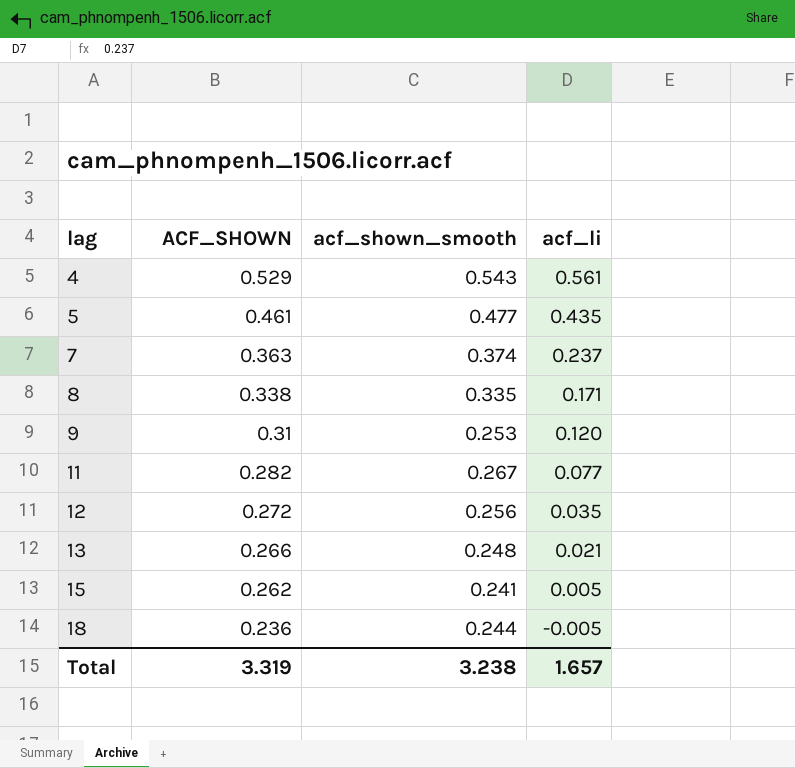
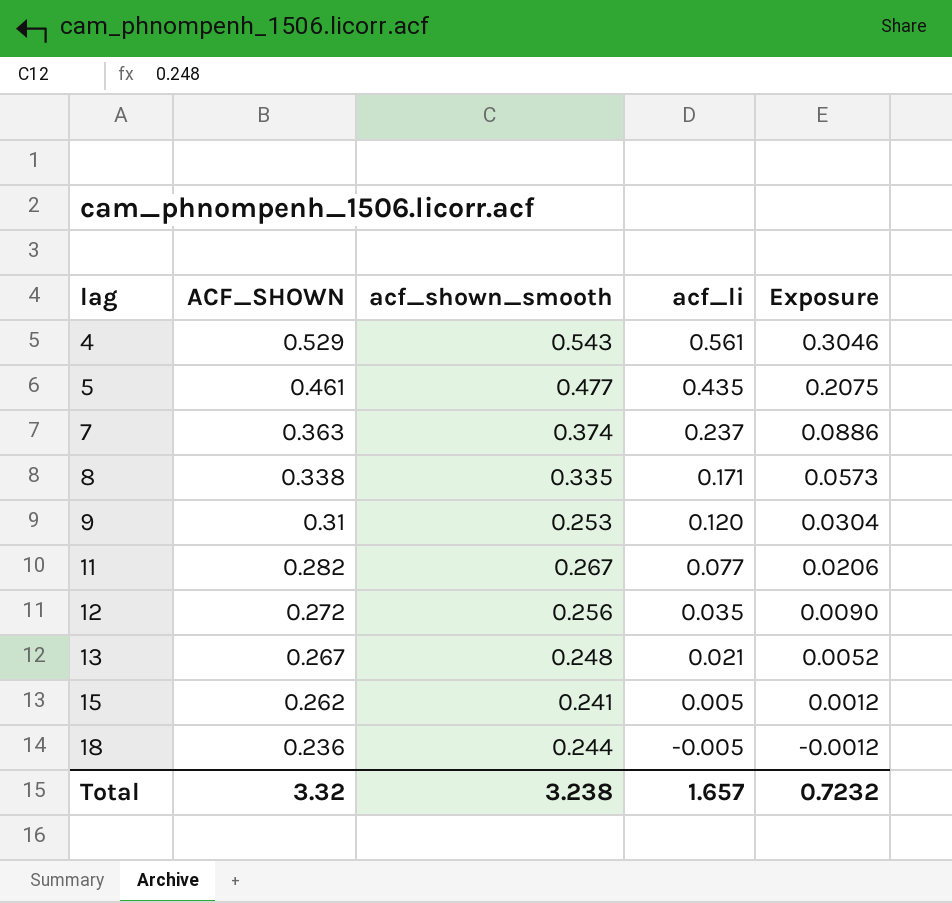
column Exposure | formula: none -> [acf_shown_smooth] * [acf_li]
13 | ACF_SHOWN: 0.266 -> 0.267
Total | ACF_SHOWN: 3.319 -> 3.32

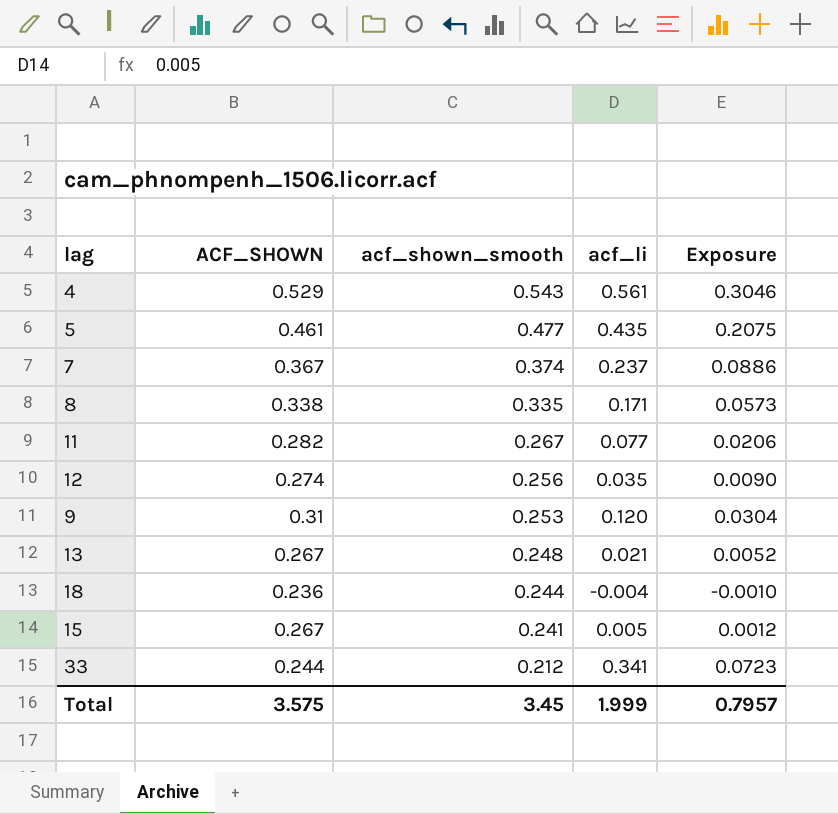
row order: lag ascending -> acf_shown_smooth descending
7 | ACF_SHOWN: 0.363 -> 0.367
12 | ACF_SHOWN: 0.272 -> 0.274
18 | acf_li: -0.005 -> -0.004
18 | Exposure: -0.0012 -> -0.0010
15 | ACF_SHOWN: 0.262 -> 0.267
row 33: none -> 0.244 | 0.212 | 0.341 | 0.0723
Total | ACF_SHOWN: 3.32 -> 3.575
Total | acf_shown_smooth: 3.238 -> 3.45
Total | acf_li: 1.657 -> 1.999
Total | Exposure: 0.7232 -> 0.7957

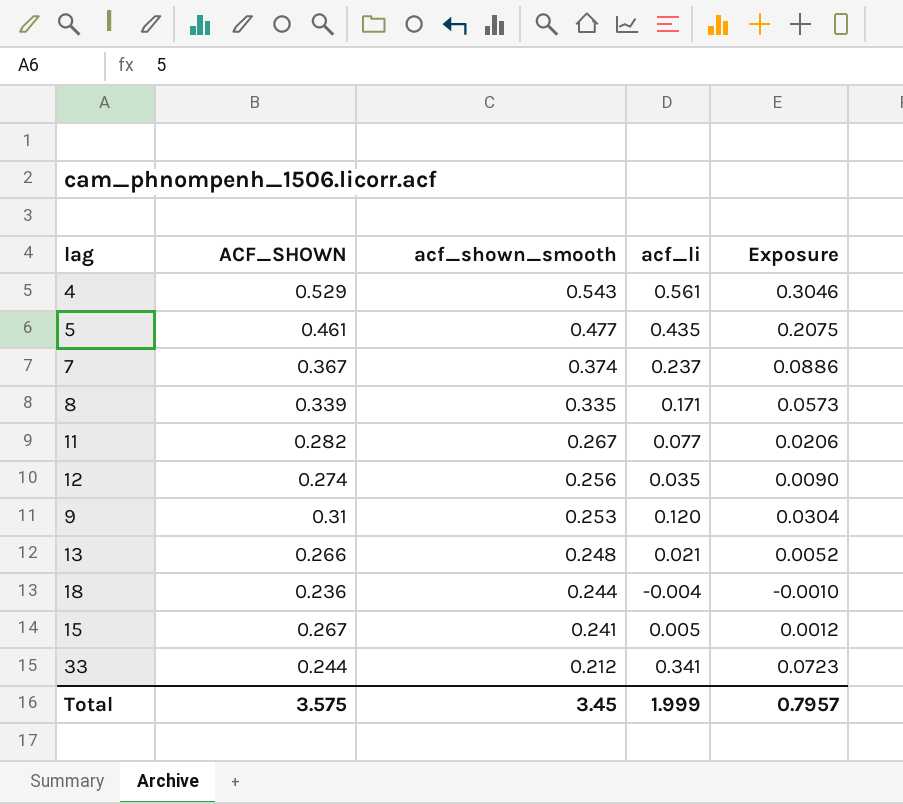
8 | ACF_SHOWN: 0.338 -> 0.339
13 | ACF_SHOWN: 0.267 -> 0.266

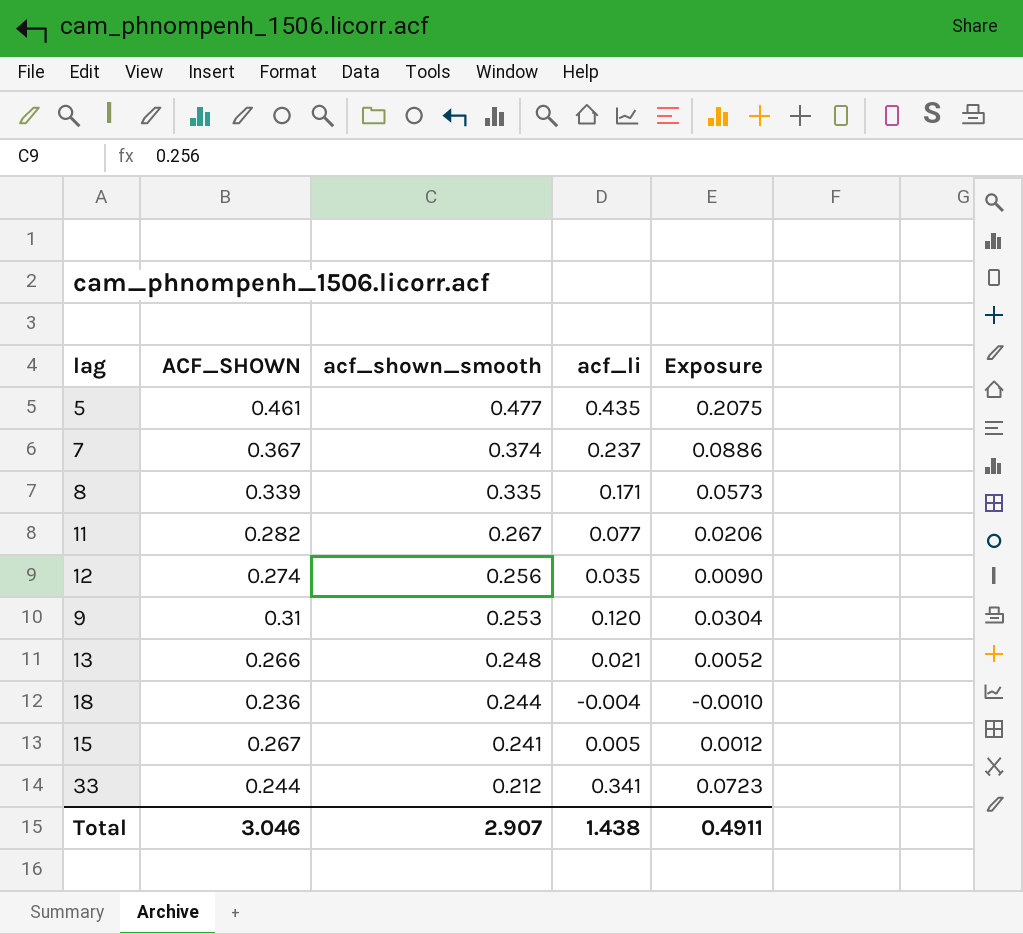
row 4: 0.529 | 0.543 | 0.561 | 0.3046 -> none
Total | ACF_SHOWN: 3.575 -> 3.046
Total | acf_shown_smooth: 3.45 -> 2.907
Total | acf_li: 1.999 -> 1.438
Total | Exposure: 0.7957 -> 0.4911

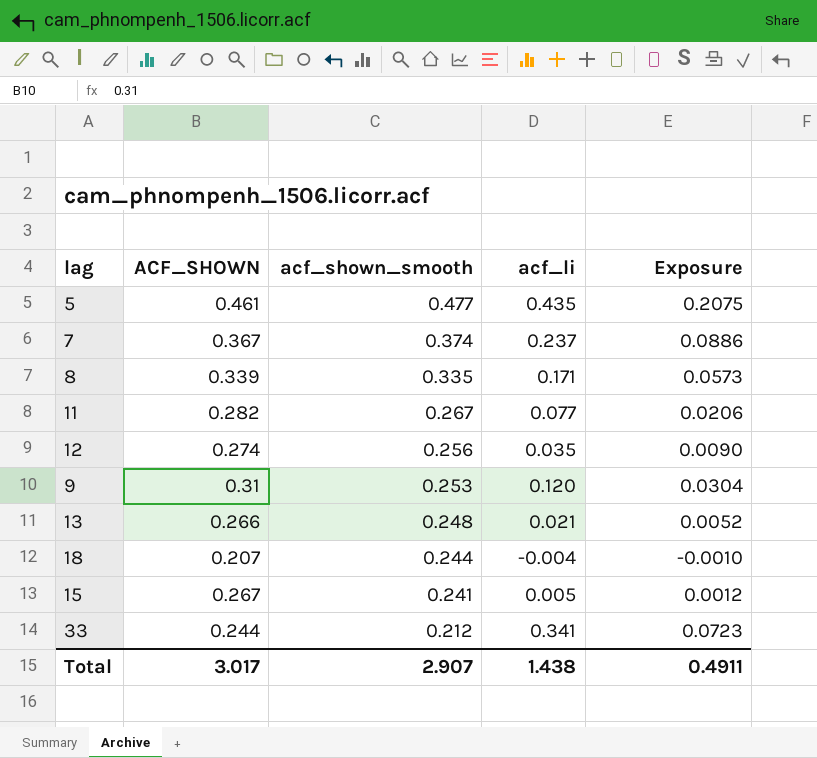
18 | ACF_SHOWN: 0.236 -> 0.207
Total | ACF_SHOWN: 3.046 -> 3.017

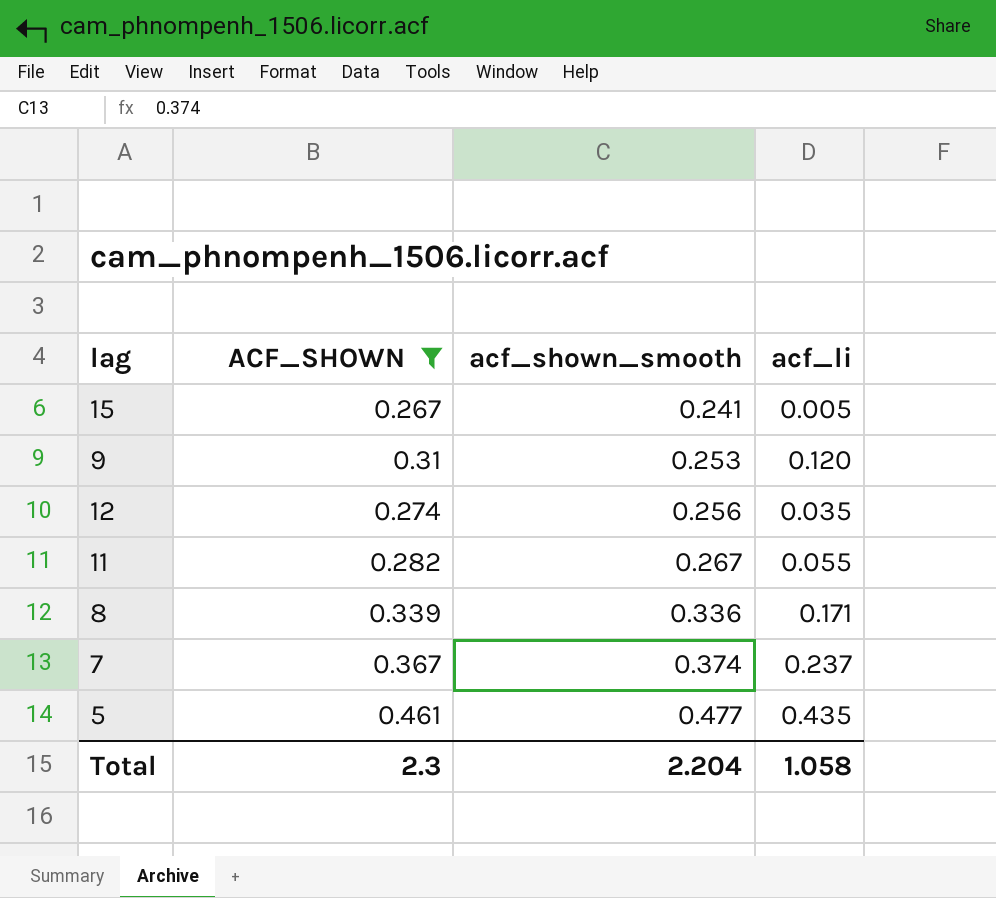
filter: none -> ACF_SHOWN >= 0.267
row order: acf_shown_smooth descending -> acf_shown_smooth ascending
column Exposure | formula: [acf_shown_smooth] * [acf_li] -> none
11 | acf_li: 0.077 -> 0.055
8 | acf_shown_smooth: 0.335 -> 0.336
Total | ACF_SHOWN: 3.017 -> 2.3
Total | acf_shown_smooth: 2.907 -> 2.204
Total | acf_li: 1.438 -> 1.058

